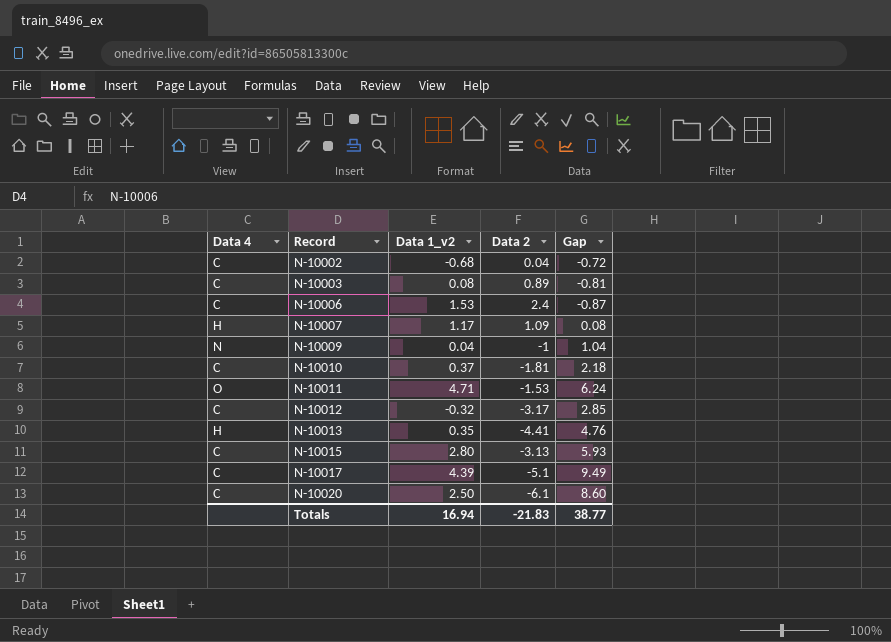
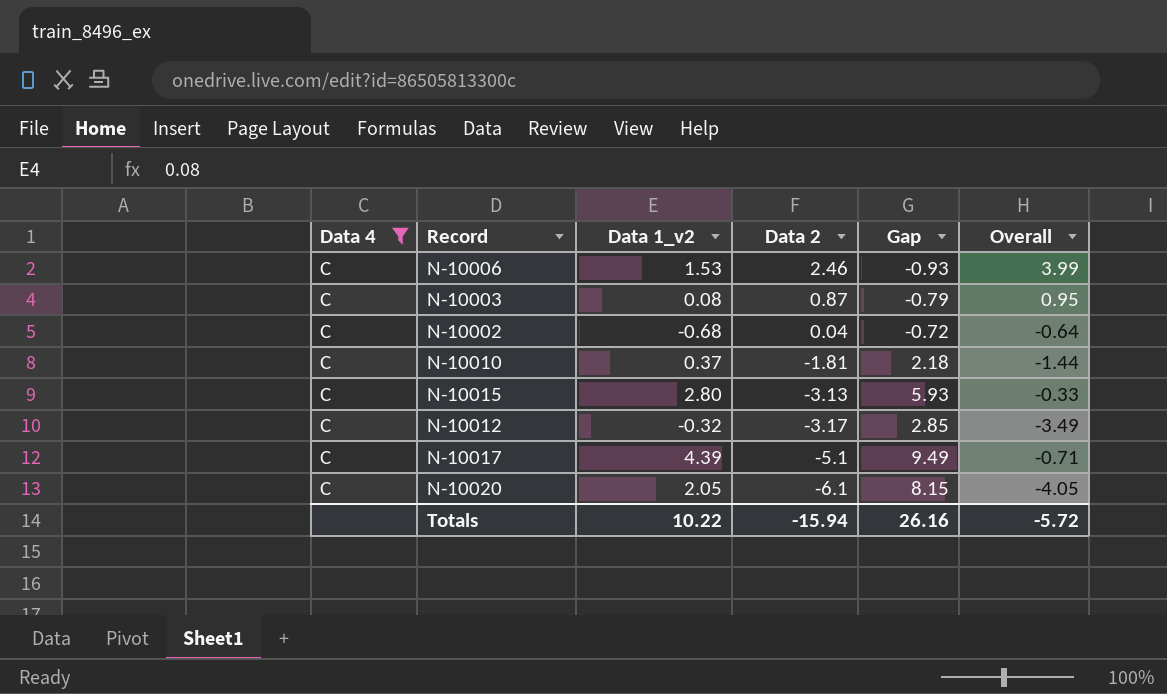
filter: none -> Data 4 = C
row order: Record ascending -> Data 2 descending
column Overall | formula: none -> [Data 1_v2] + [Data 2]
N-10006 | Data 2: 2.4 -> 2.46
N-10006 | Gap: -0.87 -> -0.93
N-10003 | Data 2: 0.89 -> 0.87
N-10003 | Gap: -0.81 -> -0.79
N-10020 | Data 1_v2: 2.50 -> 2.05
N-10020 | Gap: 8.60 -> 8.15
Totals | Data 1_v2: 16.94 -> 10.22
Totals | Data 2: -21.83 -> -15.94
Totals | Gap: 38.77 -> 26.16

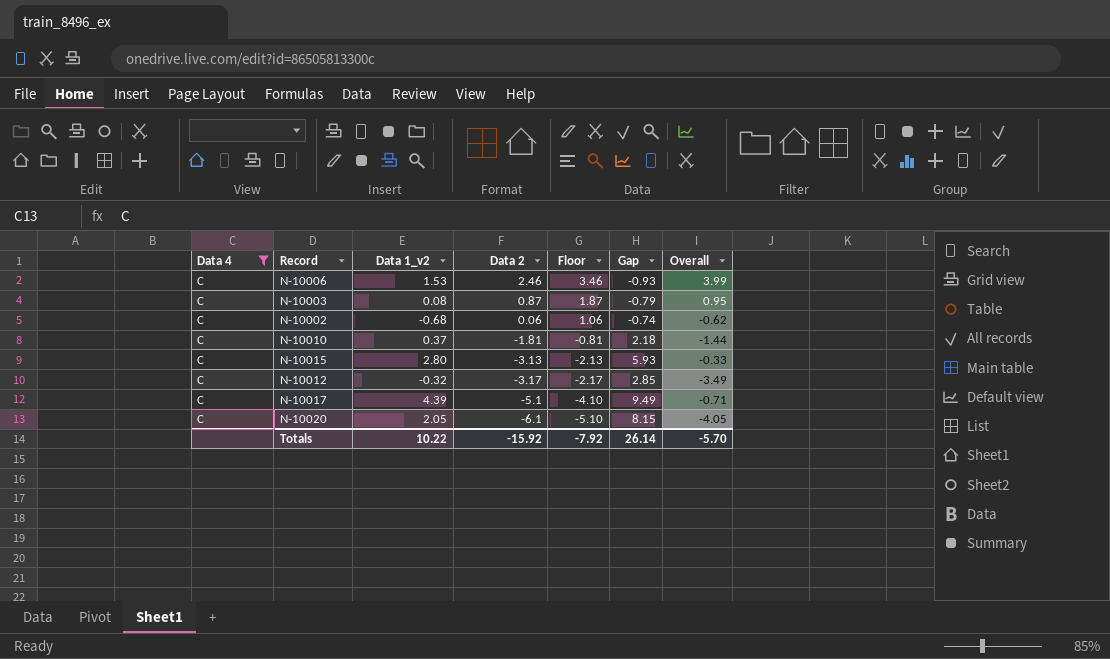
column Floor | formula: none -> [Data 2] + 1
N-10002 | Data 2: 0.04 -> 0.06
N-10002 | Gap: -0.72 -> -0.74
N-10002 | Overall: -0.64 -> -0.62
Totals | Data 2: -15.94 -> -15.92
Totals | Gap: 26.16 -> 26.14
Totals | Overall: -5.72 -> -5.70

